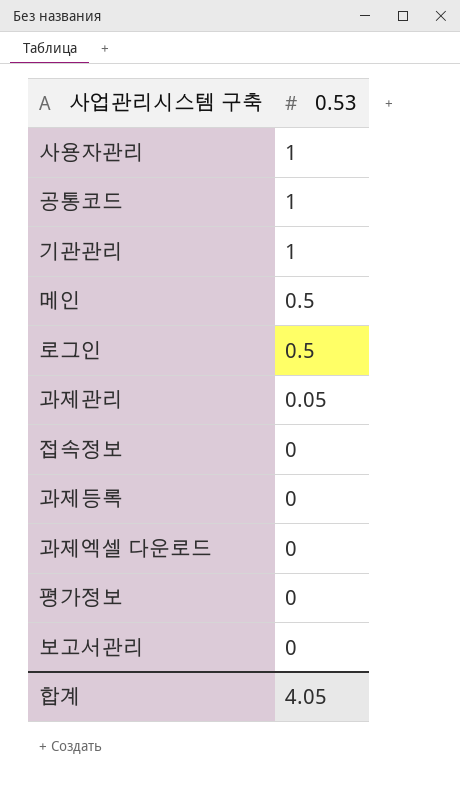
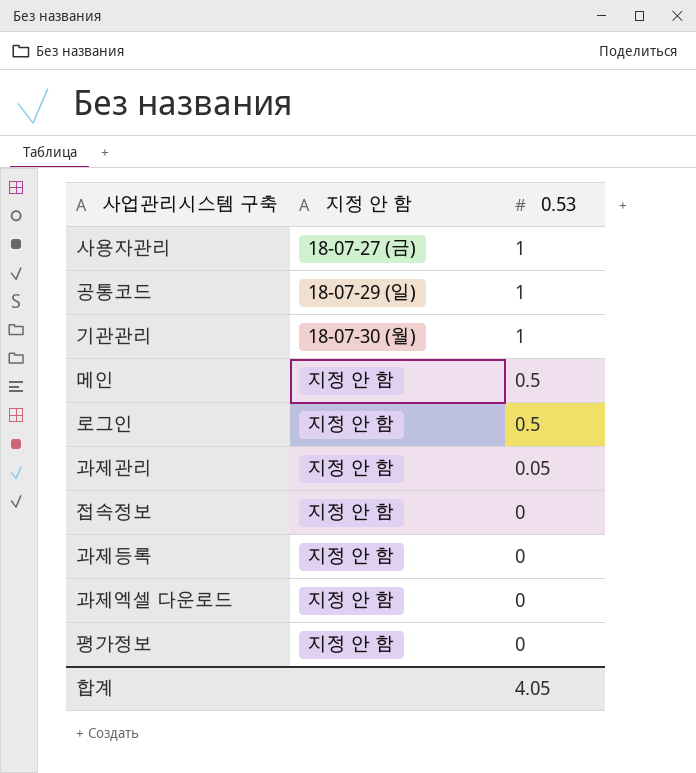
column 지정 안 함 | position: none -> 2
row 보고서관리: 0 -> none

